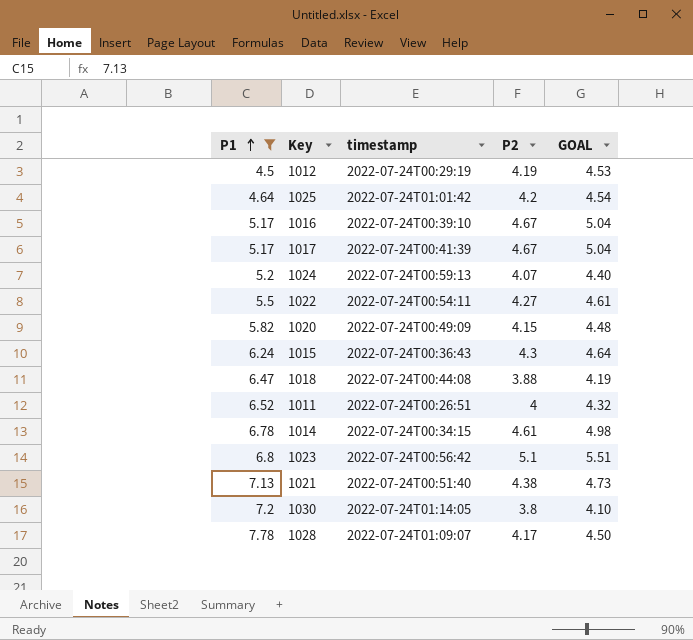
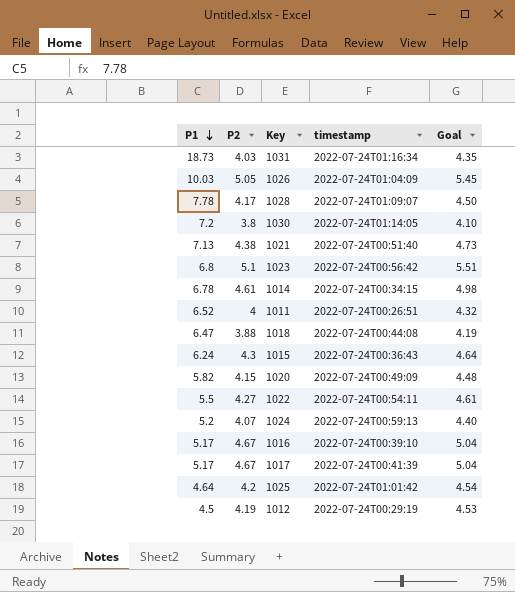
filter: P1 <= 7.78 -> none
row order: P1 ascending -> P1 descending
column P2 | position: 4 -> 2
column name: GOAL -> Goal

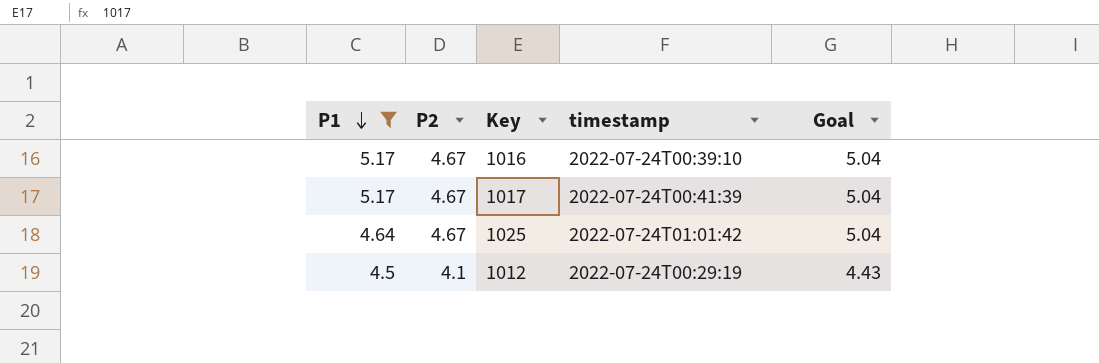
filter: none -> P1 <= 5.17
1025 | P2: 4.2 -> 4.67
1025 | Goal: 4.54 -> 5.04
1012 | P2: 4.19 -> 4.1
1012 | Goal: 4.53 -> 4.43

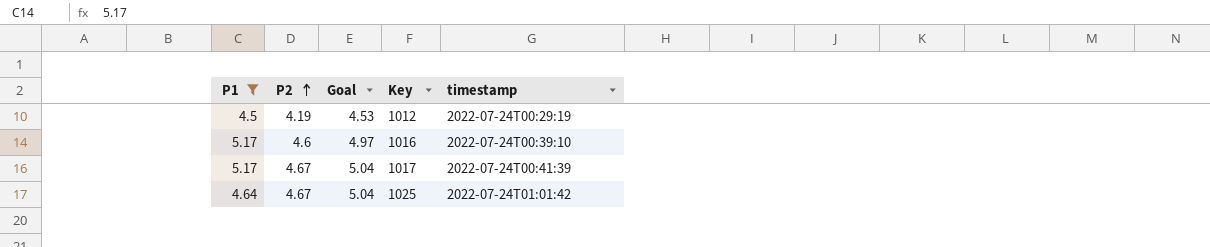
row order: P1 descending -> P2 ascending
column Goal | position: 5 -> 3
1012 | P2: 4.1 -> 4.19
1012 | Goal: 4.43 -> 4.53
1016 | P2: 4.67 -> 4.6
1016 | Goal: 5.04 -> 4.97

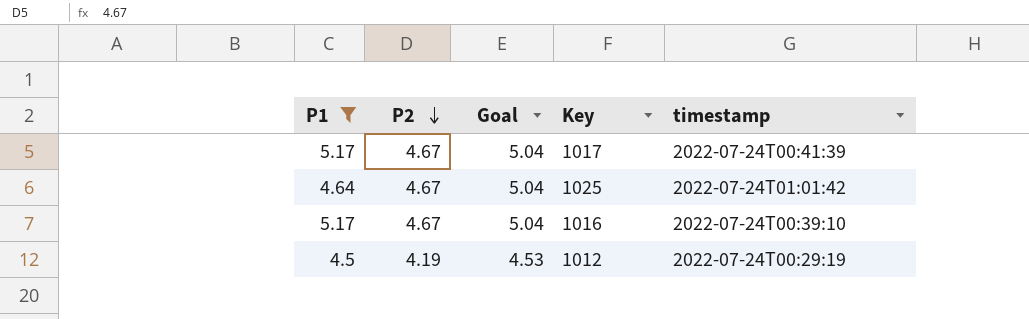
row order: P2 ascending -> P2 descending
1016 | P2: 4.6 -> 4.67
1016 | Goal: 4.97 -> 5.04

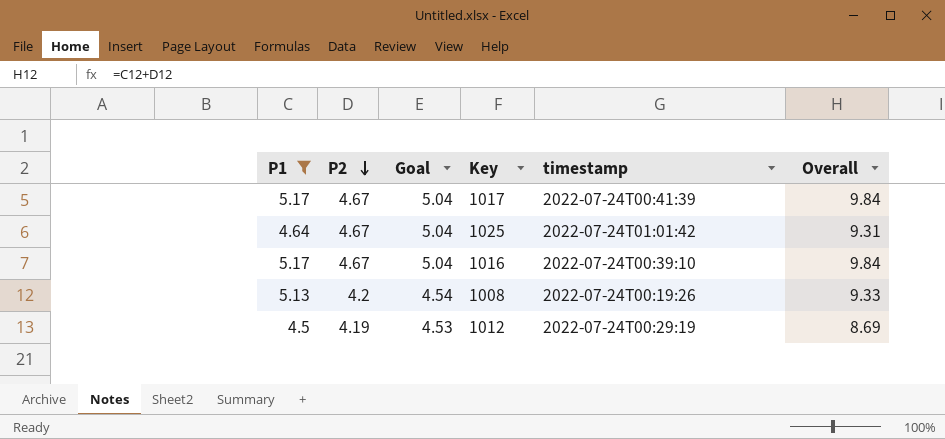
column Overall | formula: none -> [P1] + [P2]
row 1008: none -> 5.13 | 4.2 | 4.54 | 2022-07-24T00:19:26 | 9.33

